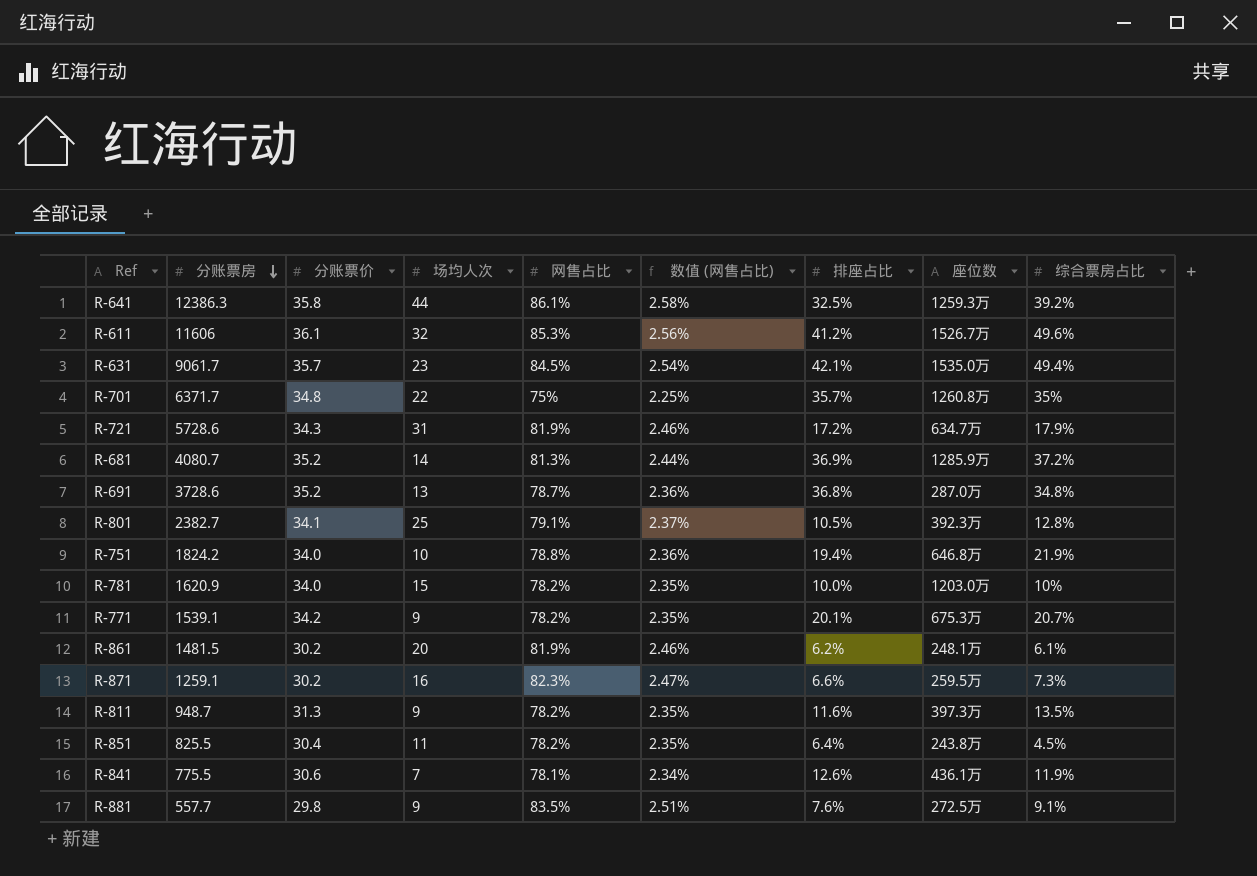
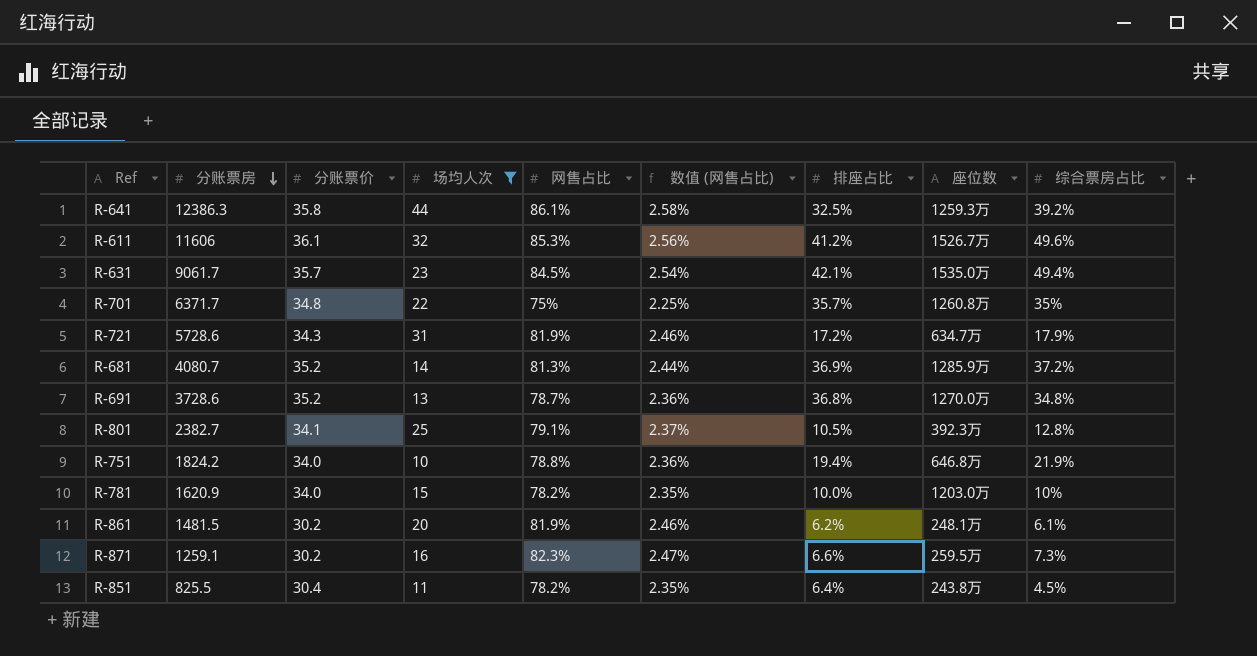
filter: none -> 场均人次 >= 10
R-691 | 座位数: 287.0万 -> 1270.0万

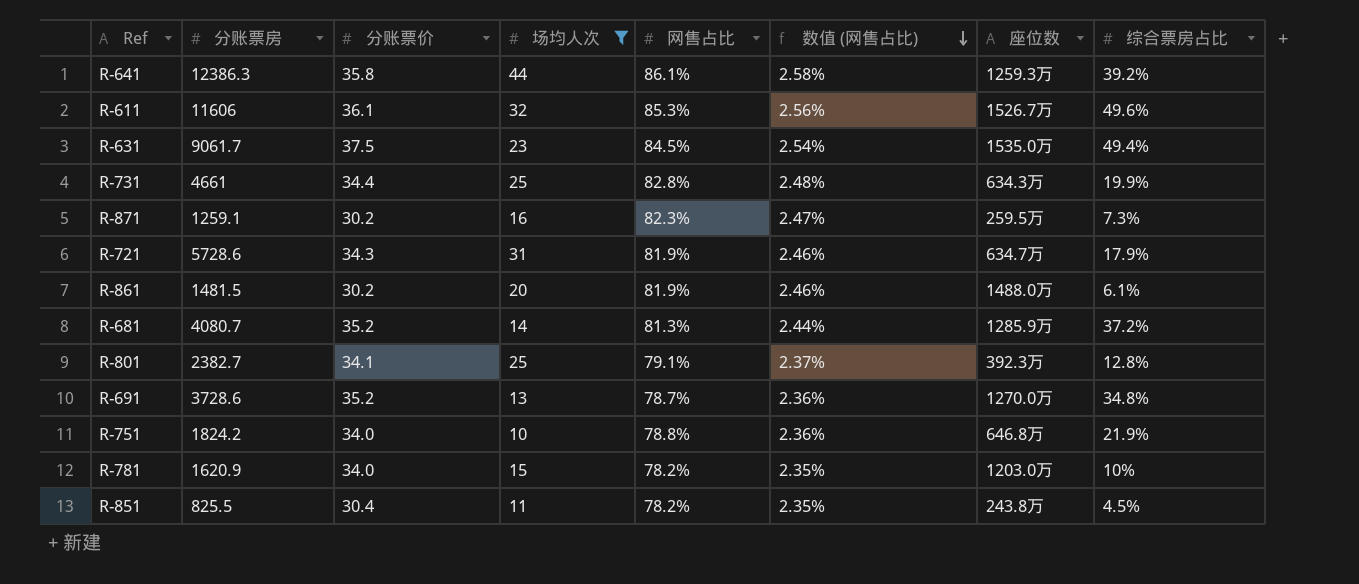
row order: 分账票房 descending -> 数值 (网售占比) descending
column 排座占比 | position: 7 -> none
row R-701: 6371.7 | 34.8 | 22 | 75% | 2.25% | 35.7% | 1260.8万 | 35% -> none
R-631 | 分账票价: 35.7 -> 37.5
row R-731: none -> 4661 | 34.4 | 25 | 82.8% | 2.48% | 634.3万 | 19.9%
R-861 | 座位数: 248.1万 -> 1488.0万

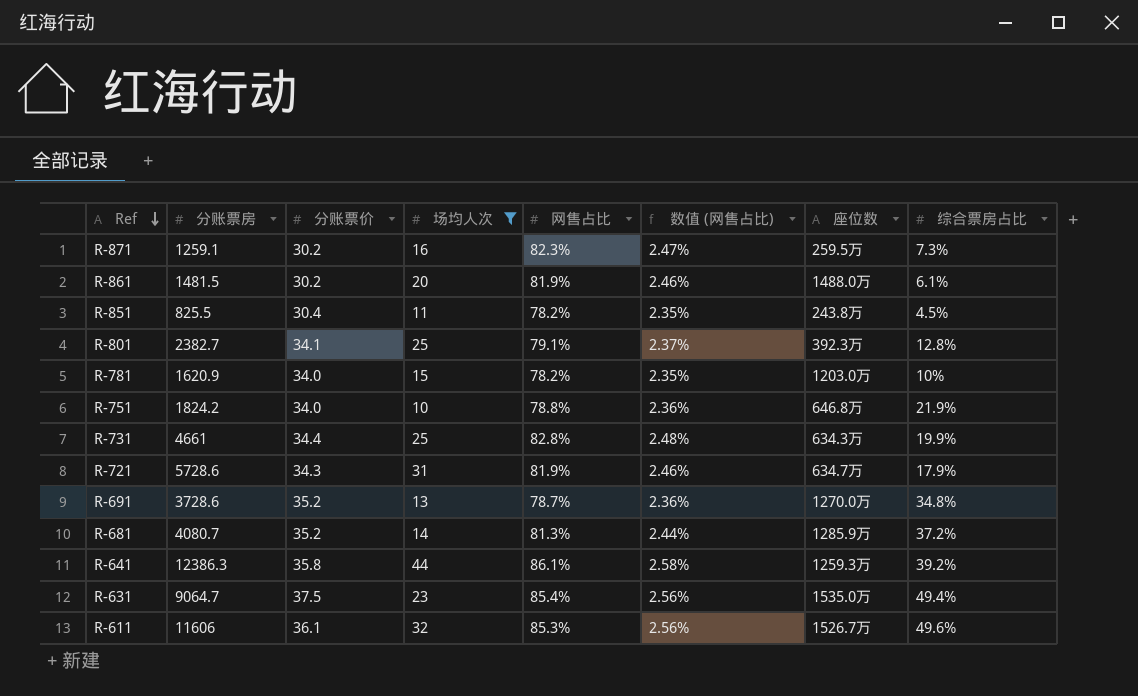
row order: 数值 (网售占比) descending -> Ref descending
R-631 | 分账票房: 9061.7 -> 9064.7
R-631 | 网售占比: 84.5% -> 85.4%
R-631 | 数值 (网售占比): 2.54% -> 2.56%

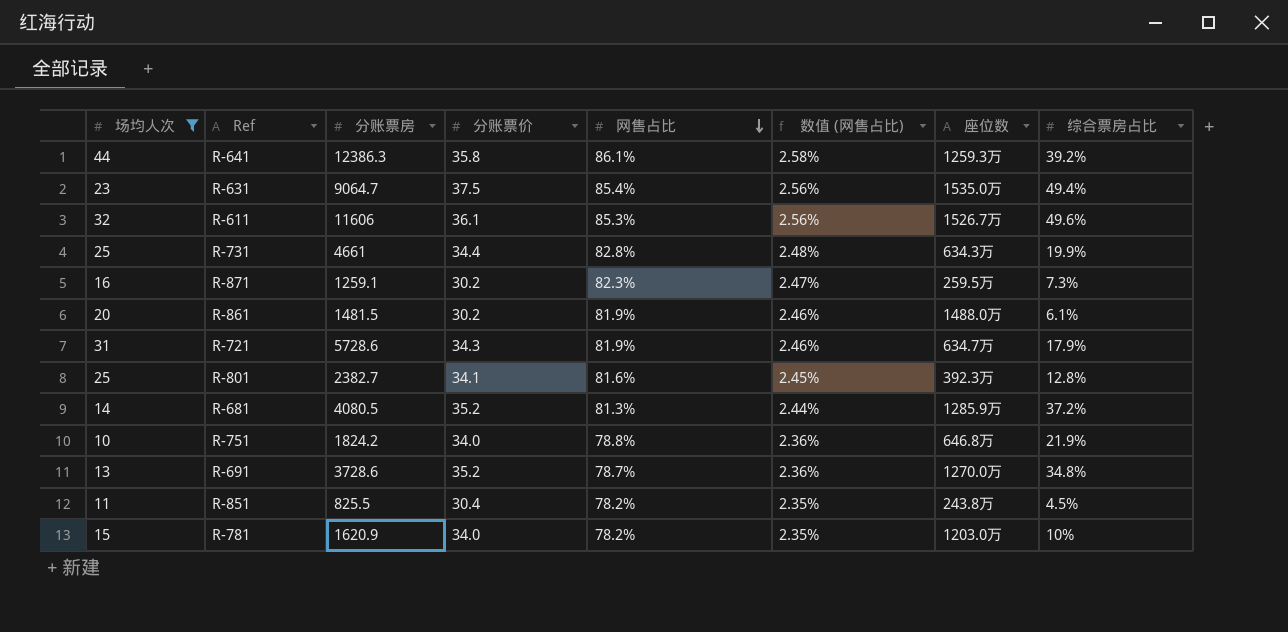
row order: Ref descending -> 网售占比 descending
column 场均人次 | position: 4 -> 1
R-801 | 网售占比: 79.1% -> 81.6%
R-801 | 数值 (网售占比): 2.37% -> 2.45%
R-681 | 分账票房: 4080.7 -> 4080.5

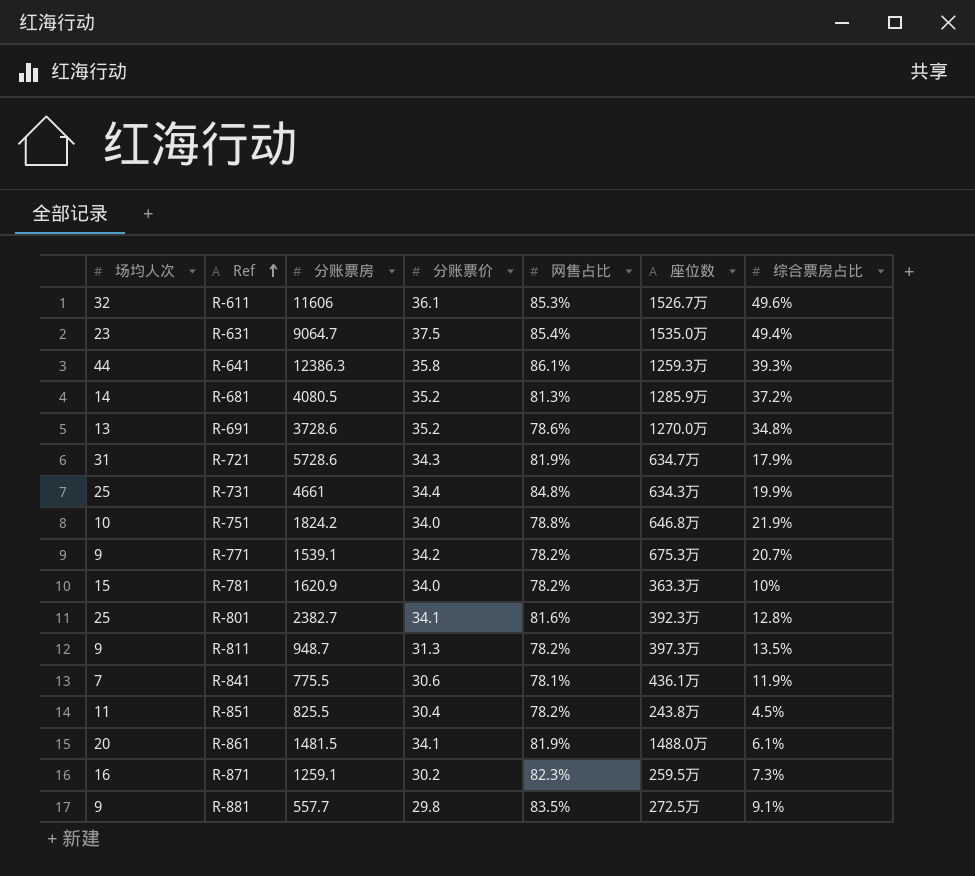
filter: 场均人次 >= 10 -> none
row order: 网售占比 descending -> Ref ascending
column 数值 (网售占比) | formula: [网售占比] * 0.03 -> none
R-641 | 综合票房占比: 39.2% -> 39.3%
R-691 | 网售占比: 78.7% -> 78.6%
R-731 | 网售占比: 82.8% -> 84.8%
R-781 | 座位数: 1203.0万 -> 363.3万
R-861 | 分账票价: 30.2 -> 34.1

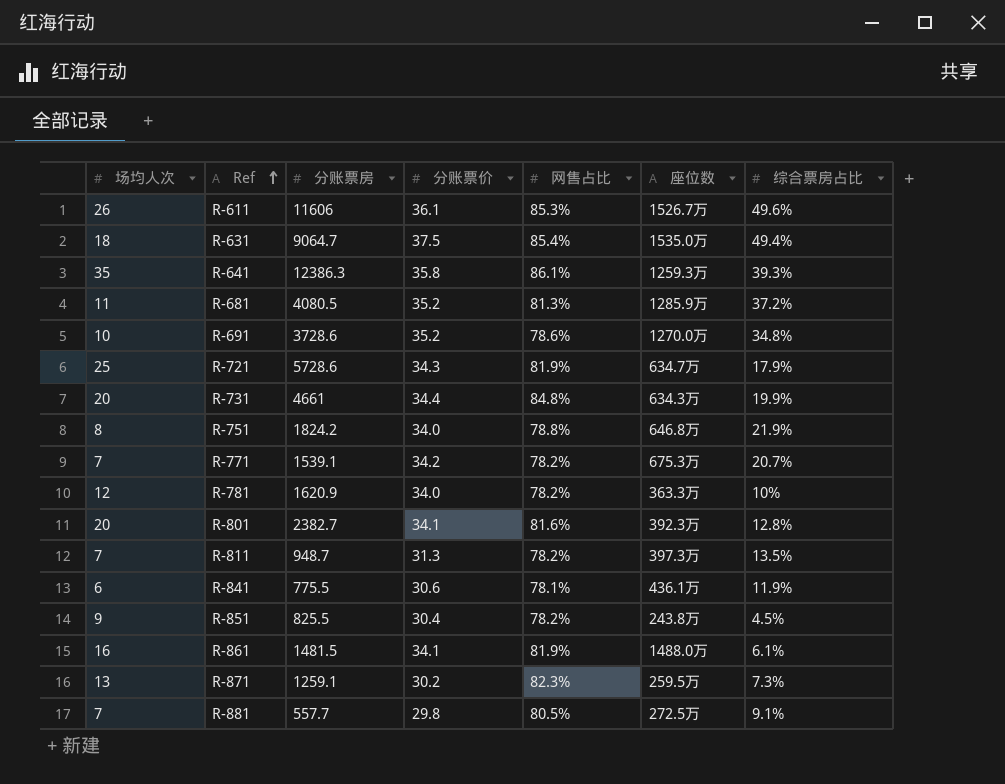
R-611 | 场均人次: 32 -> 26
R-631 | 场均人次: 23 -> 18
R-641 | 场均人次: 44 -> 35
R-681 | 场均人次: 14 -> 11
R-691 | 场均人次: 13 -> 10
R-721 | 场均人次: 31 -> 25
R-731 | 场均人次: 25 -> 20
R-751 | 场均人次: 10 -> 8
R-771 | 场均人次: 9 -> 7
R-781 | 场均人次: 15 -> 12
R-801 | 场均人次: 25 -> 20
R-811 | 场均人次: 9 -> 7
R-841 | 场均人次: 7 -> 6
R-851 | 场均人次: 11 -> 9
R-861 | 场均人次: 20 -> 16
R-871 | 场均人次: 16 -> 13
R-881 | 场均人次: 9 -> 7
R-881 | 网售占比: 83.5% -> 80.5%

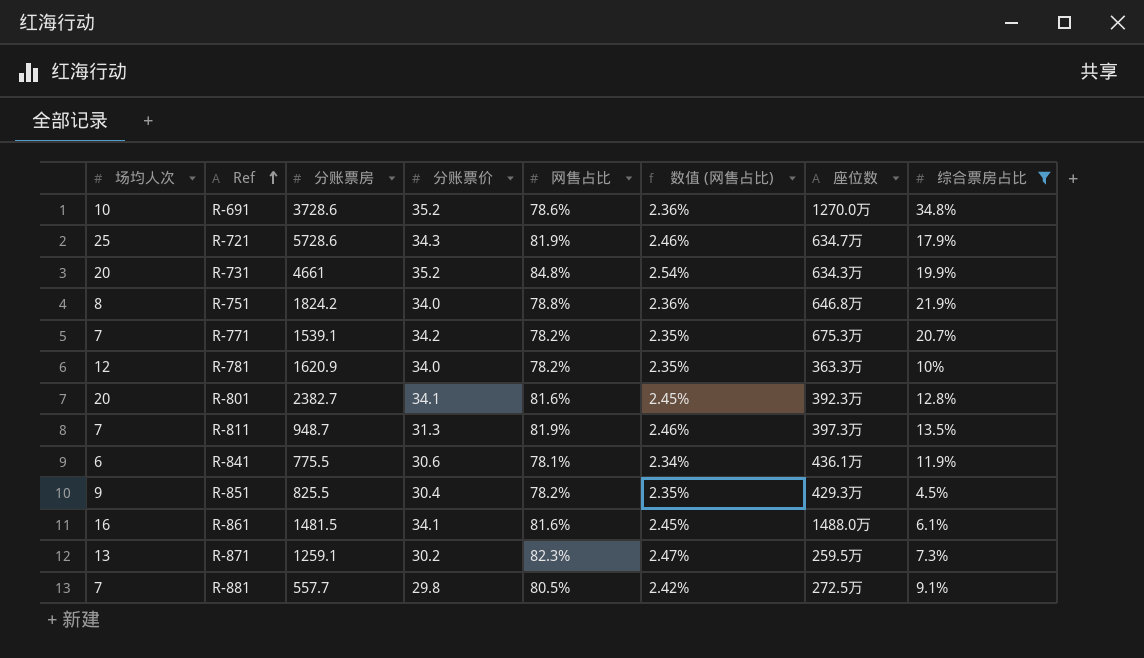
filter: none -> 综合票房占比 <= 34.8%
column 数值 (网售占比) | formula: none -> [网售占比] * 0.03
R-731 | 分账票价: 34.4 -> 35.2
R-811 | 网售占比: 78.2% -> 81.9%
R-851 | 座位数: 243.8万 -> 429.3万
R-861 | 网售占比: 81.9% -> 81.6%

